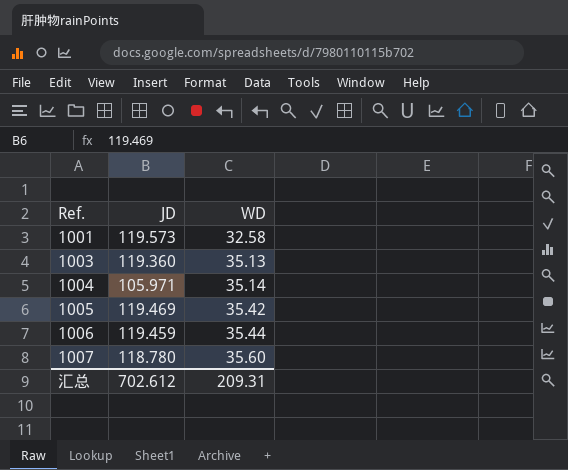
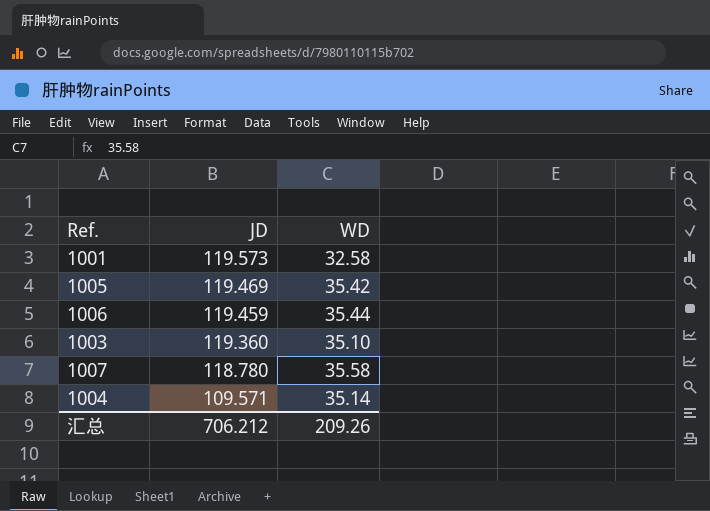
row order: Ref. ascending -> JD descending
1003 | WD: 35.13 -> 35.10
1007 | WD: 35.60 -> 35.58
1004 | JD: 105.971 -> 109.571
汇总 | JD: 702.612 -> 706.212
汇总 | WD: 209.31 -> 209.26

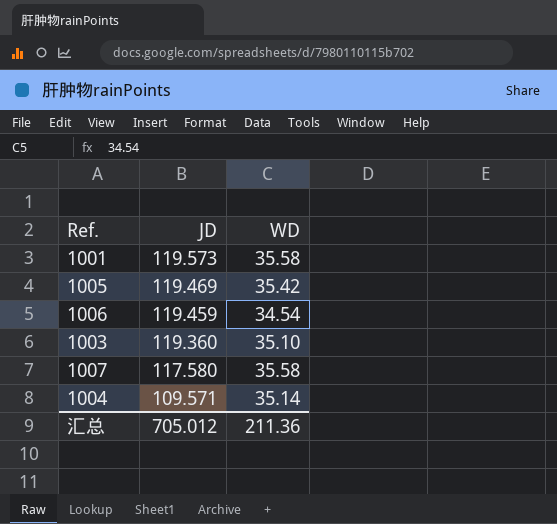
1001 | WD: 32.58 -> 35.58
1006 | WD: 35.44 -> 34.54
1007 | JD: 118.780 -> 117.580
汇总 | JD: 706.212 -> 705.012
汇总 | WD: 209.26 -> 211.36

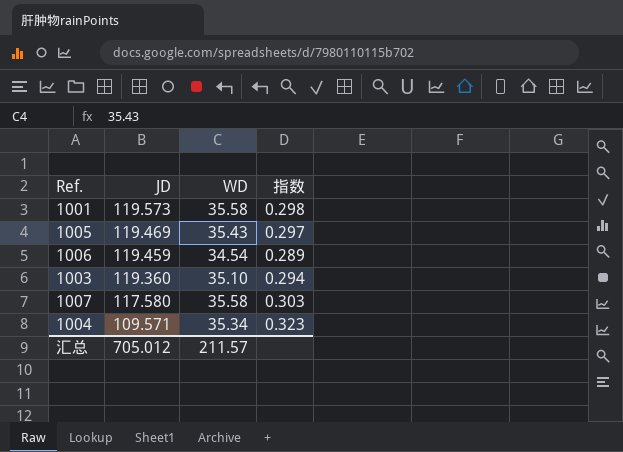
column 指数 | formula: none -> [WD] / [JD]
1005 | WD: 35.42 -> 35.43
1004 | WD: 35.14 -> 35.34
汇总 | WD: 211.36 -> 211.57

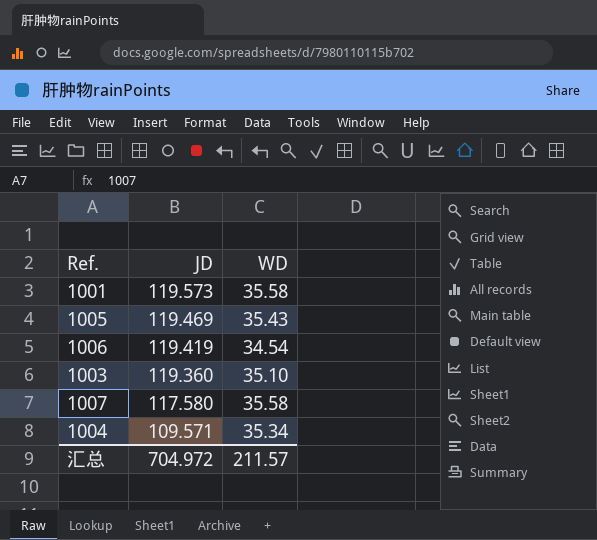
column 指数 | formula: [WD] / [JD] -> none
1006 | JD: 119.459 -> 119.419
汇总 | JD: 705.012 -> 704.972

